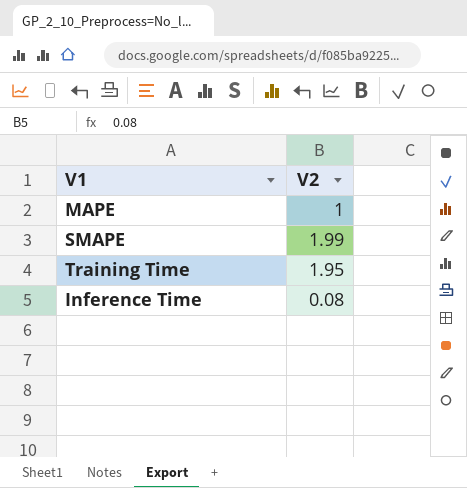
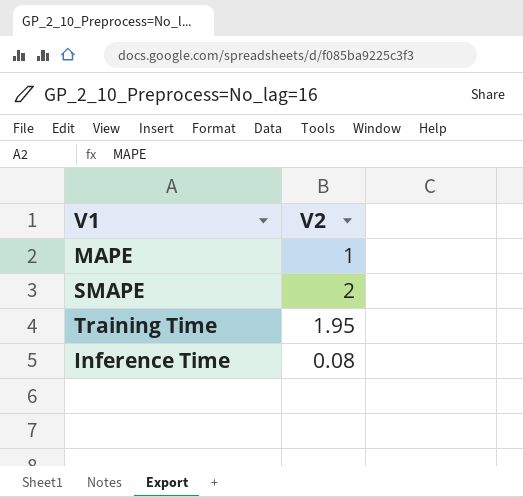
SMAPE | V2: 1.99 -> 2

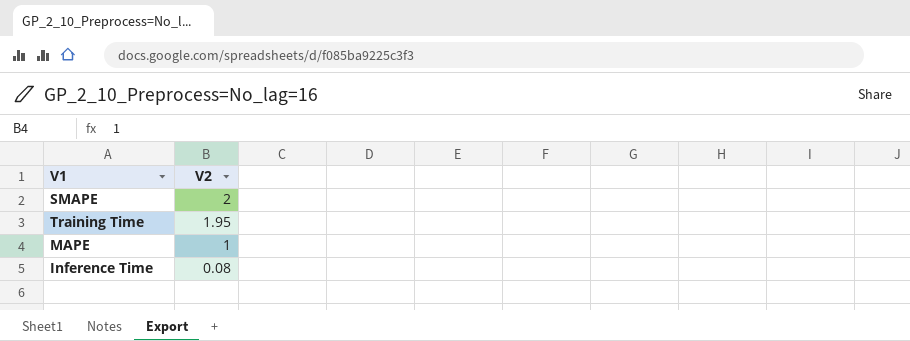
row order: none -> V2 descending

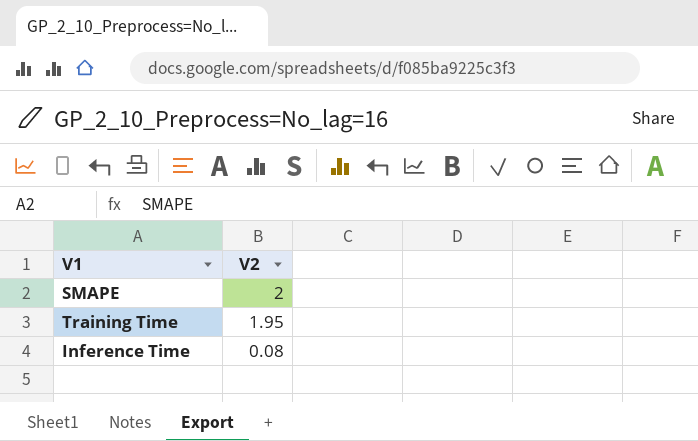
row MAPE: 1 -> none

